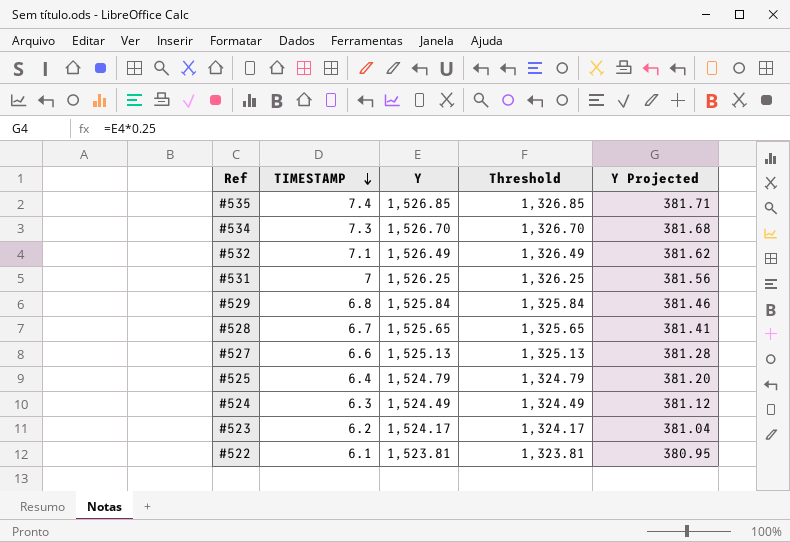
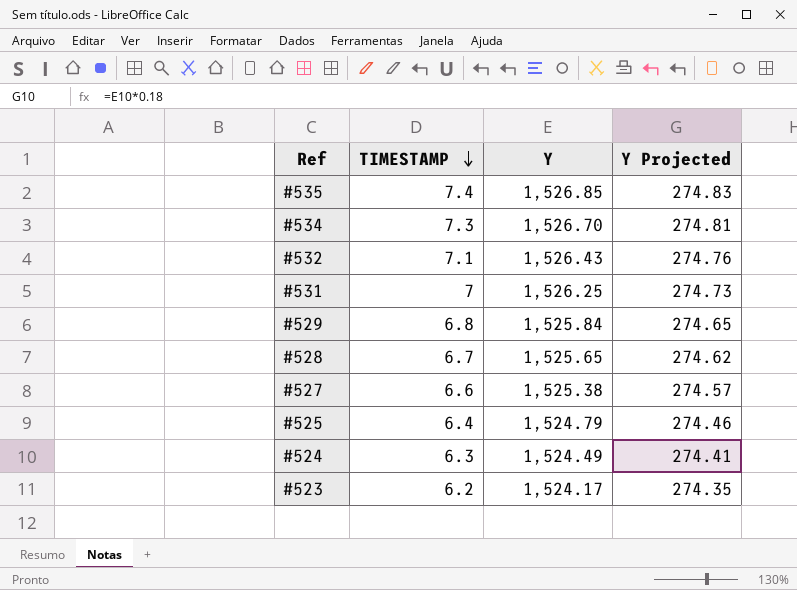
column Threshold | formula: [Y] - 200 -> none
column Y Projected | formula: [Y] * 0.25 -> [Y] * 0.18
row #522: 6.1 | 1,523.81 | 1,323.81 | 380.95 -> none
#532 | Y: 1,526.49 -> 1,526.43
#527 | Y: 1,525.13 -> 1,525.38

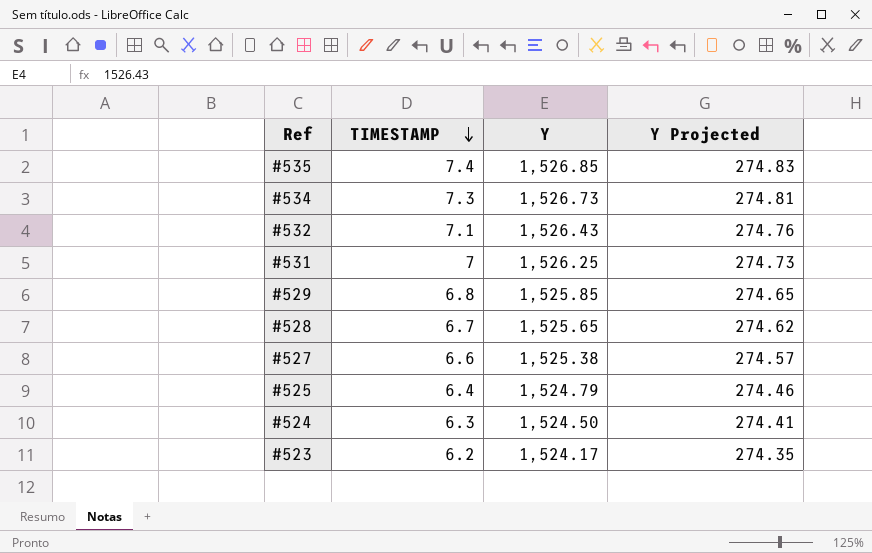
#534 | Y: 1,526.70 -> 1,526.73
#529 | Y: 1,525.84 -> 1,525.85
#524 | Y: 1,524.49 -> 1,524.50

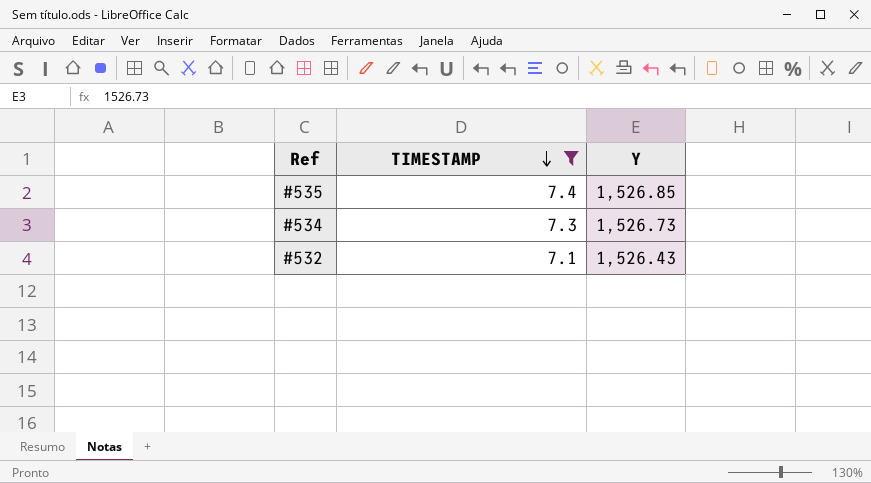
filter: none -> TIMESTAMP >= 7.1
column Y Projected | formula: [Y] * 0.18 -> none

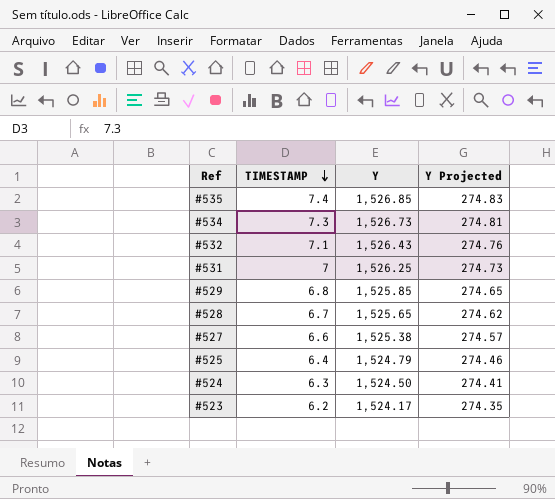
filter: TIMESTAMP >= 7.1 -> none
column Y Projected | formula: none -> [Y] * 0.18

